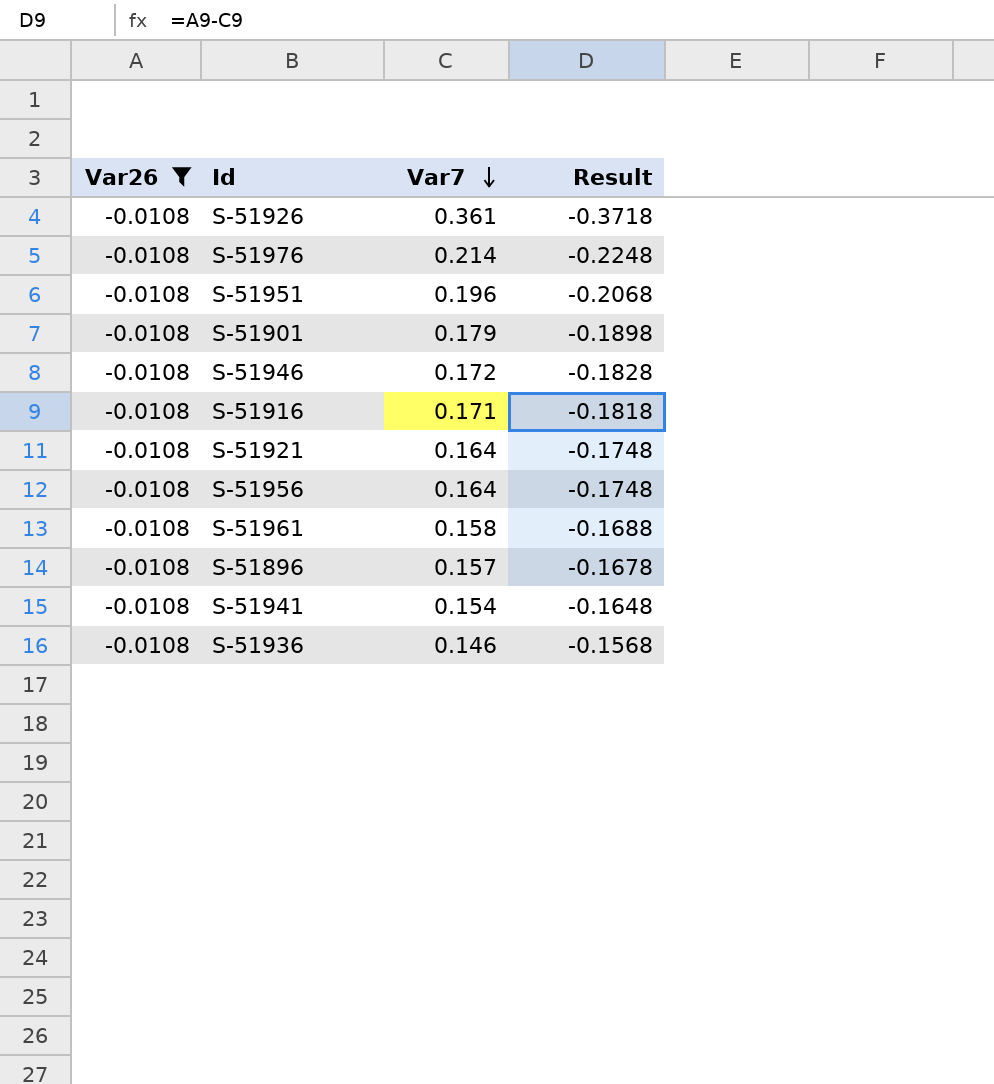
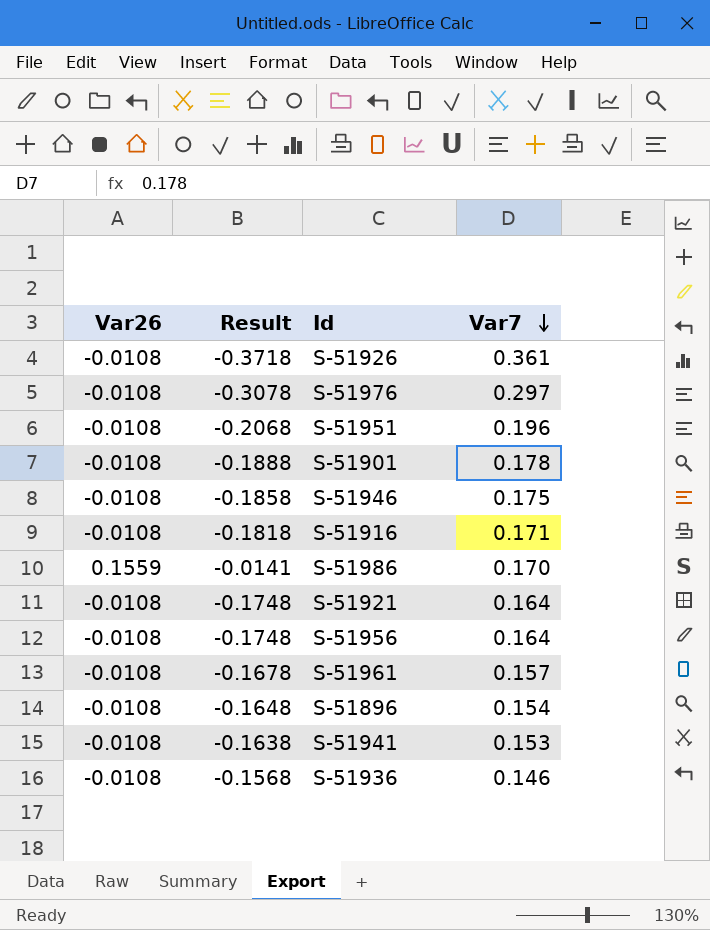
filter: Var26 = -0.0108 -> none
column Result | position: 4 -> 2
S-51976 | Result: -0.2248 -> -0.3078
S-51976 | Var7: 0.214 -> 0.297
S-51901 | Result: -0.1898 -> -0.1888
S-51901 | Var7: 0.179 -> 0.178
S-51946 | Result: -0.1828 -> -0.1858
S-51946 | Var7: 0.172 -> 0.175
S-51961 | Result: -0.1688 -> -0.1678
S-51961 | Var7: 0.158 -> 0.157
S-51896 | Result: -0.1678 -> -0.1648
S-51896 | Var7: 0.157 -> 0.154
S-51941 | Result: -0.1648 -> -0.1638
S-51941 | Var7: 0.154 -> 0.153

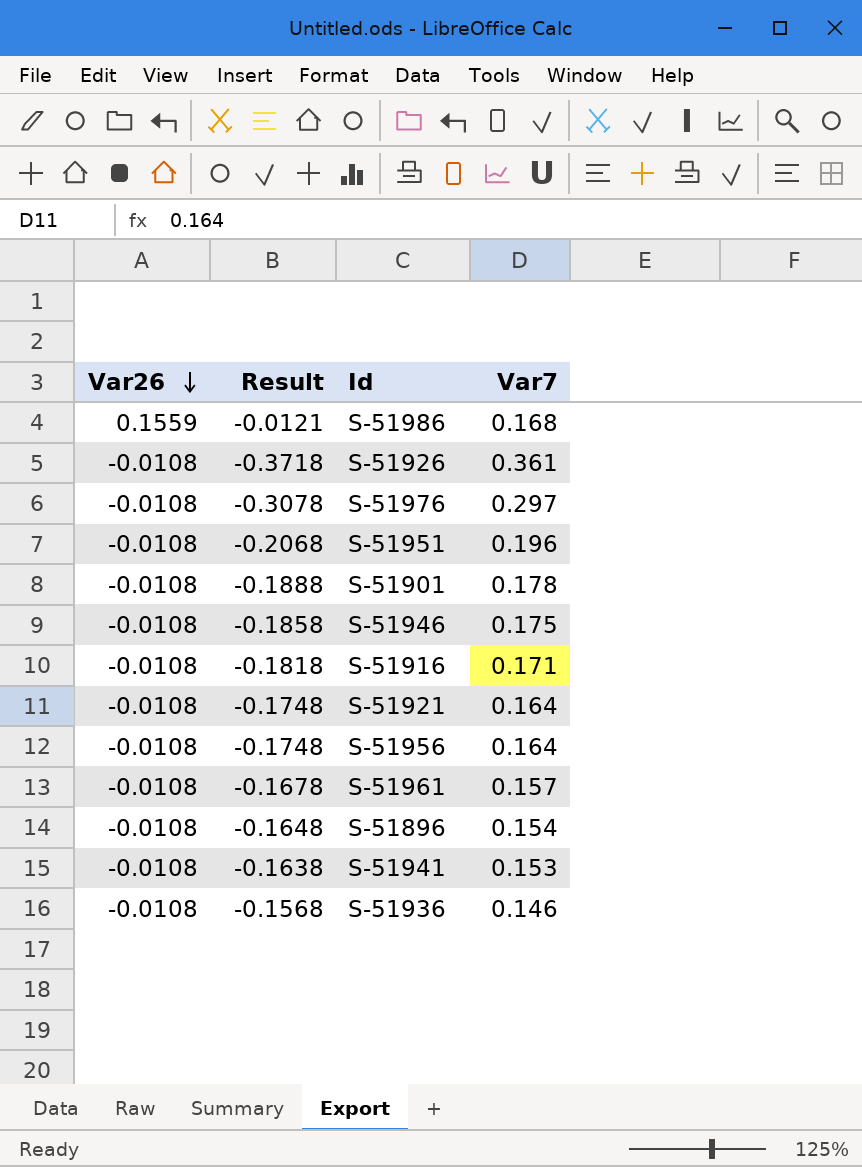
row order: Var7 descending -> Var26 descending
S-51986 | Result: -0.0141 -> -0.0121
S-51986 | Var7: 0.170 -> 0.168

